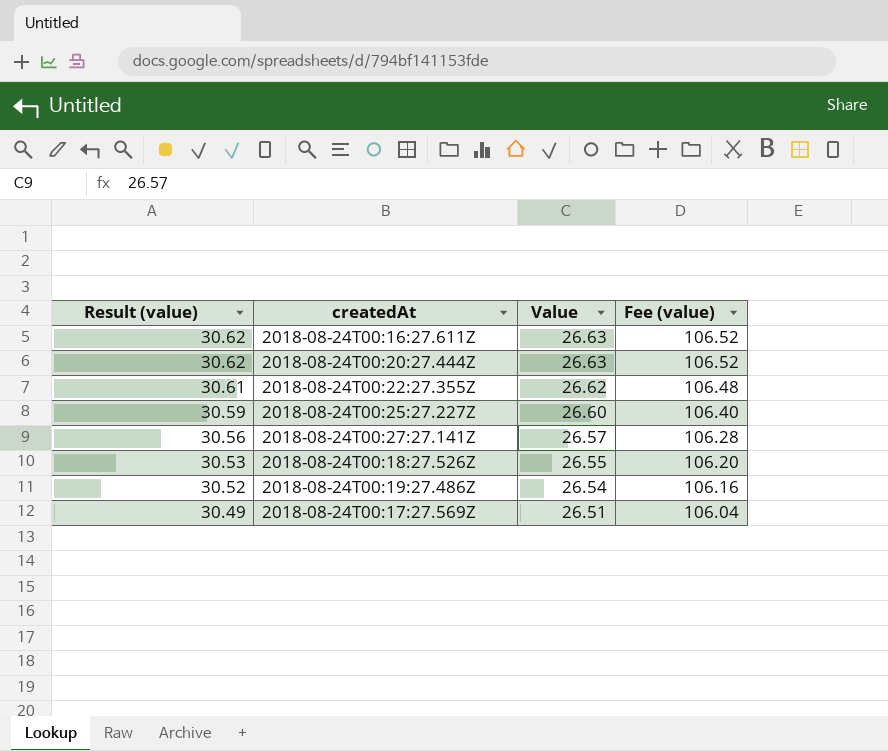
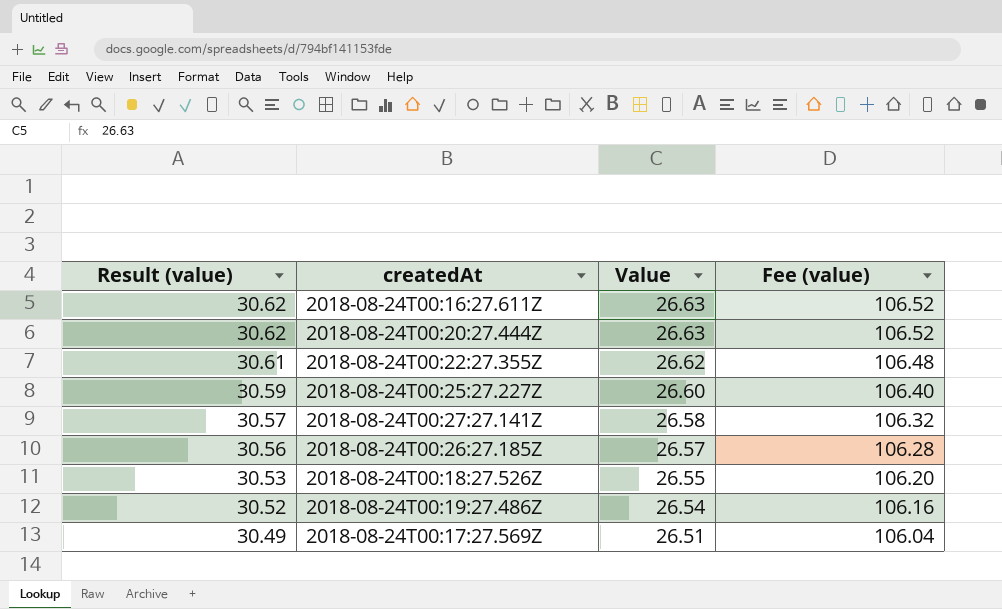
2018-08-24T00:27:27.141Z | Result (value): 30.56 -> 30.57
2018-08-24T00:27:27.141Z | Value: 26.57 -> 26.58
2018-08-24T00:27:27.141Z | Fee (value): 106.28 -> 106.32
row 2018-08-24T00:26:27.185Z: none -> 30.56 | 26.57 | 106.28

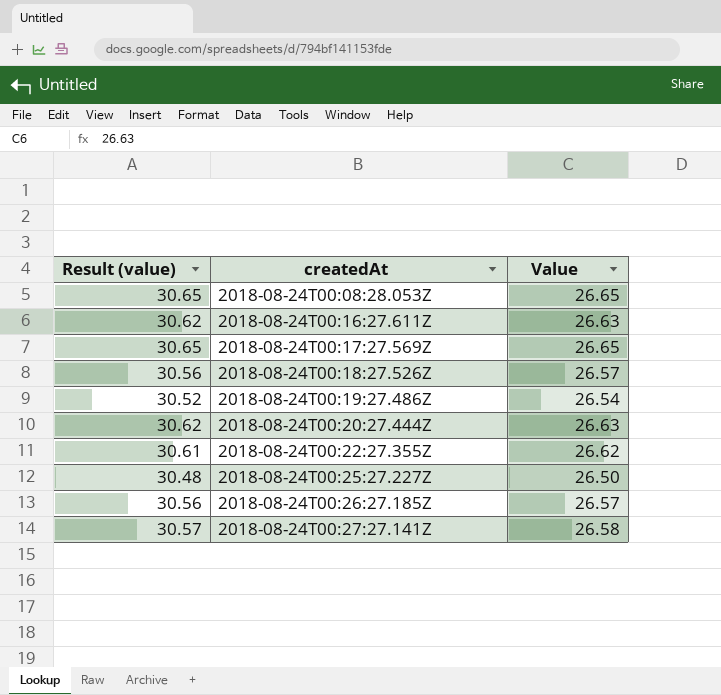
row order: Result (value) descending -> createdAt ascending
column Fee (value) | formula: [Value] * 4 -> none
row 2018-08-24T00:08:28.053Z: none -> 30.65 | 26.65
2018-08-24T00:17:27.569Z | Result (value): 30.49 -> 30.65
2018-08-24T00:17:27.569Z | Value: 26.51 -> 26.65
2018-08-24T00:18:27.526Z | Result (value): 30.53 -> 30.56
2018-08-24T00:18:27.526Z | Value: 26.55 -> 26.57
2018-08-24T00:25:27.227Z | Result (value): 30.59 -> 30.48
2018-08-24T00:25:27.227Z | Value: 26.60 -> 26.50

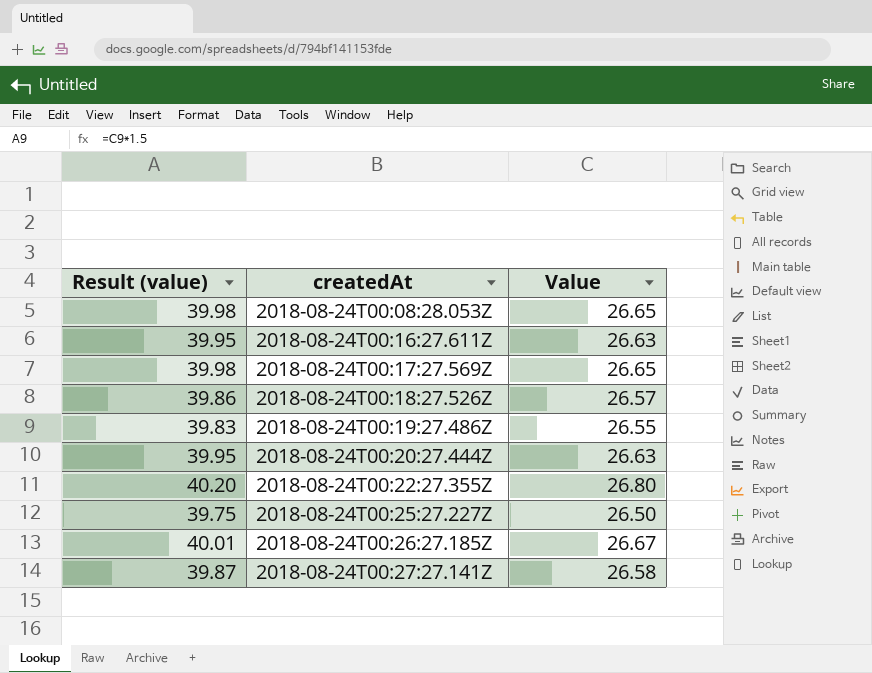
column Result (value) | formula: [Value] * 1.15 -> [Value] * 1.5
2018-08-24T00:19:27.486Z | Value: 26.54 -> 26.55
2018-08-24T00:22:27.355Z | Value: 26.62 -> 26.80
2018-08-24T00:26:27.185Z | Value: 26.57 -> 26.67

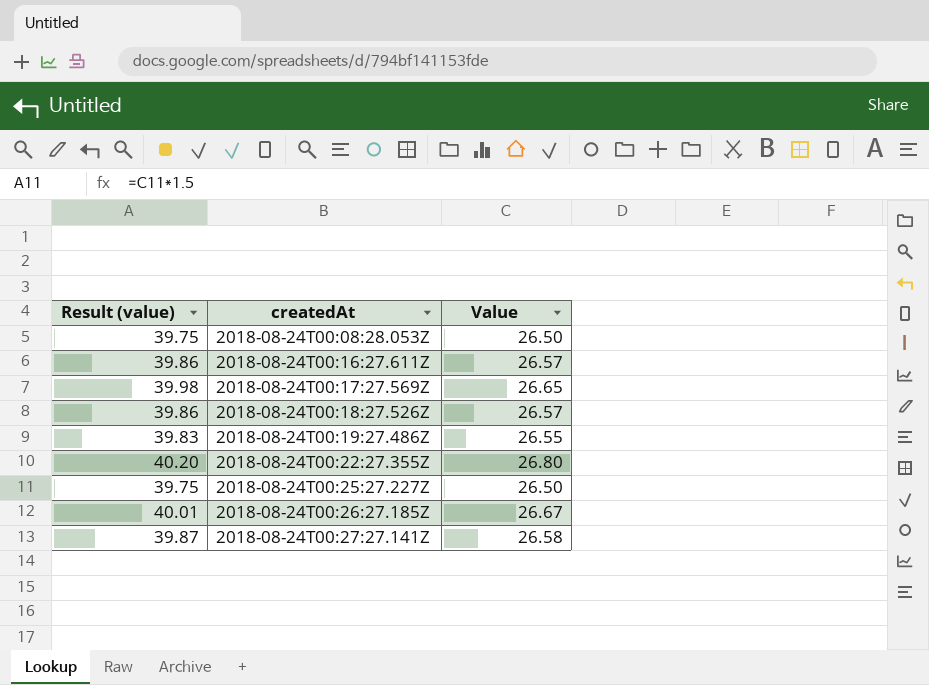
row 2018-08-24T00:20:27.444Z: 39.95 | 26.63 -> none
2018-08-24T00:08:28.053Z | Result (value): 39.98 -> 39.75
2018-08-24T00:08:28.053Z | Value: 26.65 -> 26.50
2018-08-24T00:16:27.611Z | Result (value): 39.95 -> 39.86
2018-08-24T00:16:27.611Z | Value: 26.63 -> 26.57

